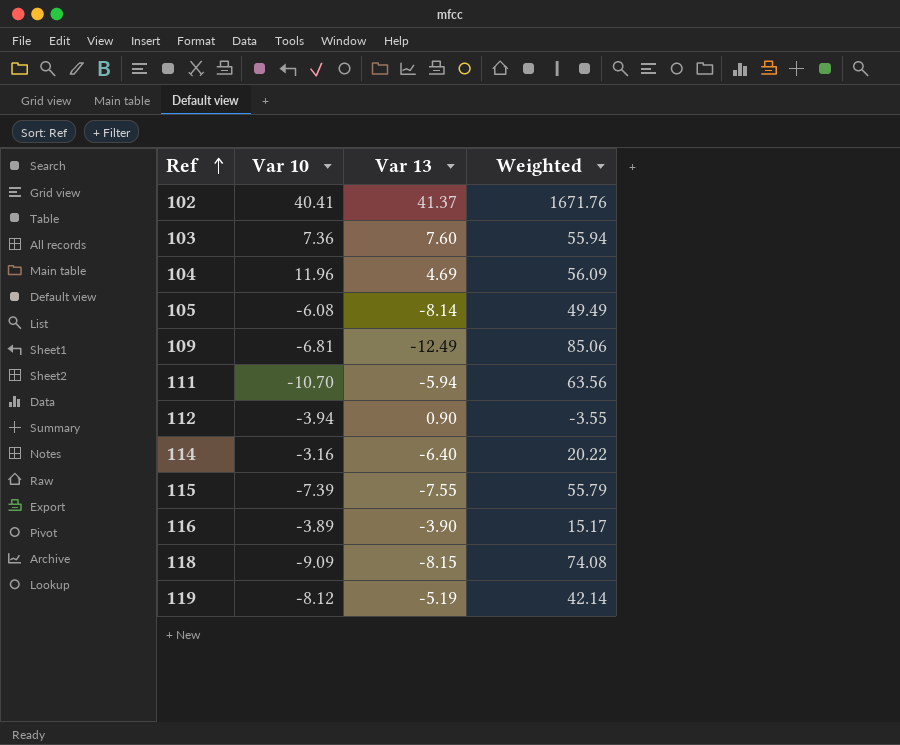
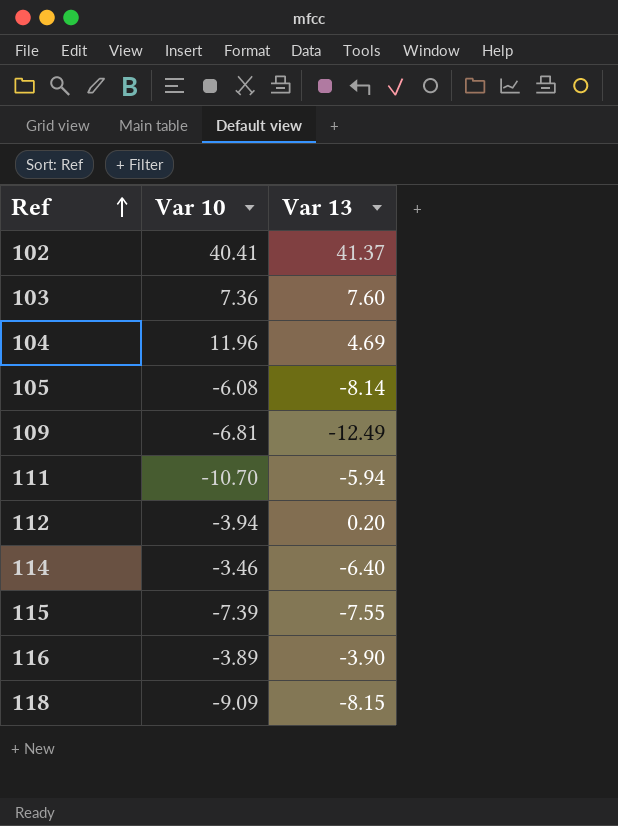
column Weighted | formula: [Var 10] * [Var 13] -> none
row 119: -8.12 | -5.19 | 42.14 -> none
112 | Var 13: 0.90 -> 0.20
114 | Var 10: -3.16 -> -3.46

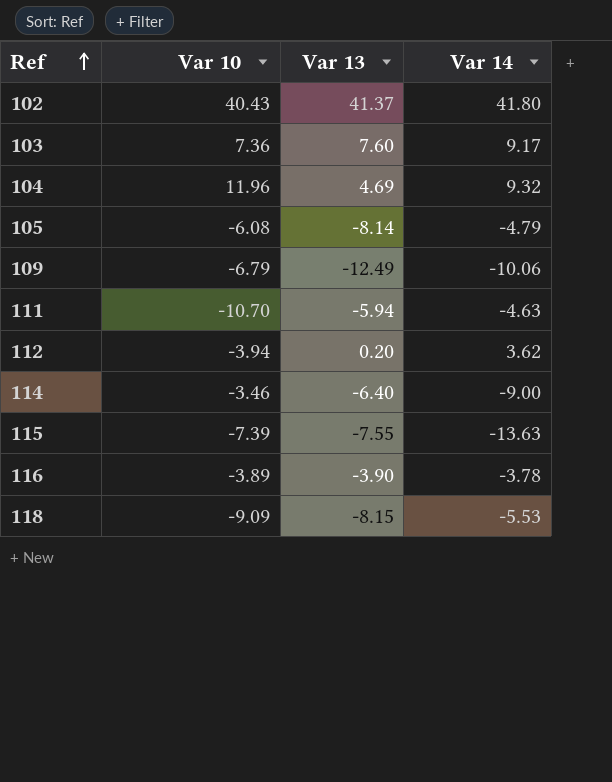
column Var 14 | position: none -> 4
102 | Var 10: 40.41 -> 40.43
109 | Var 10: -6.81 -> -6.79

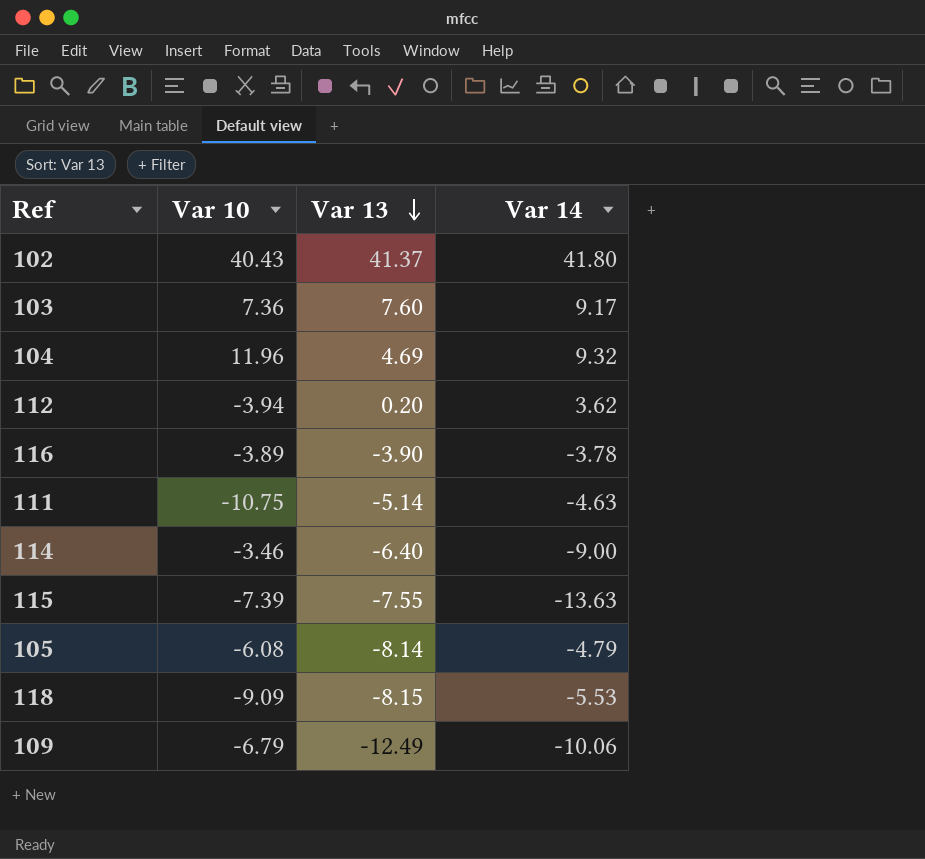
row order: Ref ascending -> Var 13 descending
111 | Var 10: -10.70 -> -10.75
111 | Var 13: -5.94 -> -5.14

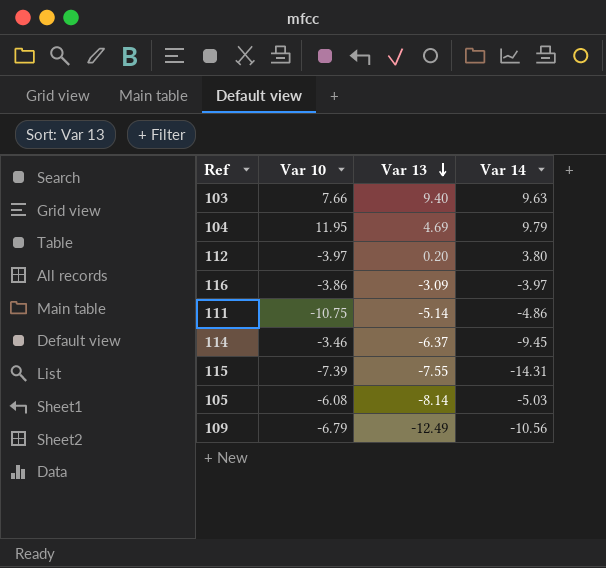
row 102: 40.43 | 41.37 | 41.80 -> none
row 118: -9.09 | -8.15 | -5.53 -> none
103 | Var 10: 7.36 -> 7.66
103 | Var 13: 7.60 -> 9.40
103 | Var 14: 9.17 -> 9.63
104 | Var 10: 11.96 -> 11.95
104 | Var 14: 9.32 -> 9.79
112 | Var 10: -3.94 -> -3.97
112 | Var 14: 3.62 -> 3.80
116 | Var 10: -3.89 -> -3.86
116 | Var 13: -3.90 -> -3.09
116 | Var 14: -3.78 -> -3.97
111 | Var 14: -4.63 -> -4.86
114 | Var 13: -6.40 -> -6.37
114 | Var 14: -9.00 -> -9.45
115 | Var 14: -13.63 -> -14.31
105 | Var 14: -4.79 -> -5.03
109 | Var 14: -10.06 -> -10.56

